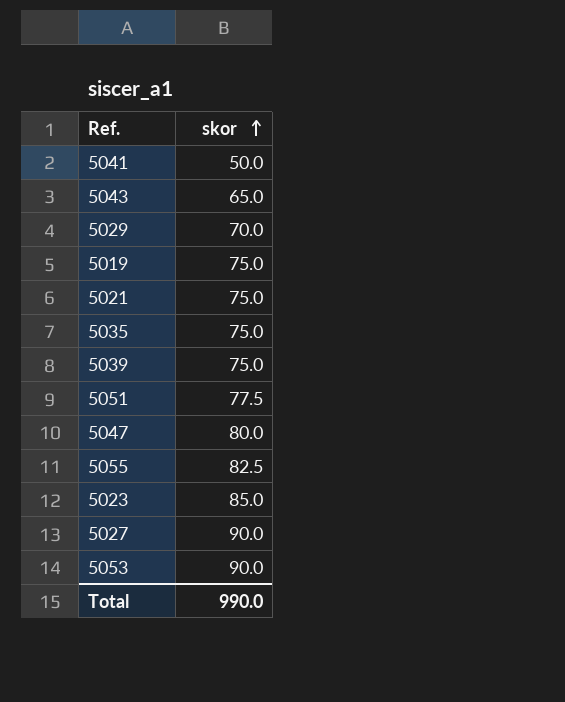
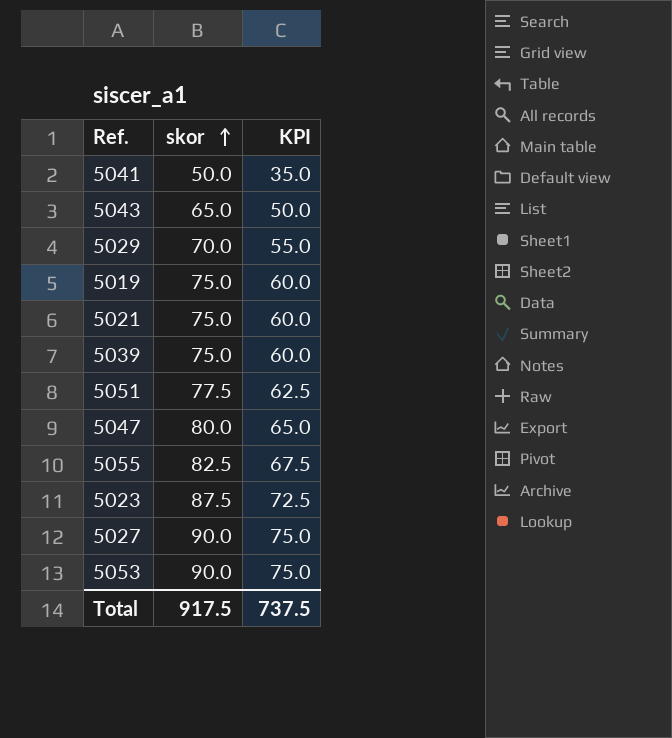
column KPI | formula: none -> [skor] - 15
row 5035: 75.0 -> none
5023 | skor: 85.0 -> 87.5
Total | skor: 990.0 -> 917.5

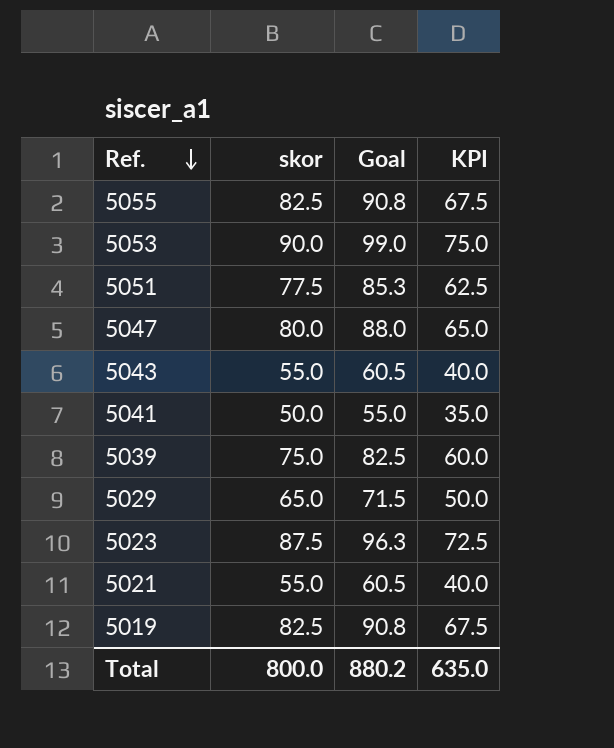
row order: skor ascending -> Ref. descending
column Goal | formula: none -> [skor] * 1.1
row 5027: 90.0 | 75.0 -> none
5043 | skor: 65.0 -> 55.0
5043 | KPI: 50.0 -> 40.0
5029 | skor: 70.0 -> 65.0
5029 | KPI: 55.0 -> 50.0
5021 | skor: 75.0 -> 55.0
5021 | KPI: 60.0 -> 40.0
5019 | skor: 75.0 -> 82.5
5019 | KPI: 60.0 -> 67.5
Total | skor: 917.5 -> 800.0
Total | KPI: 737.5 -> 635.0

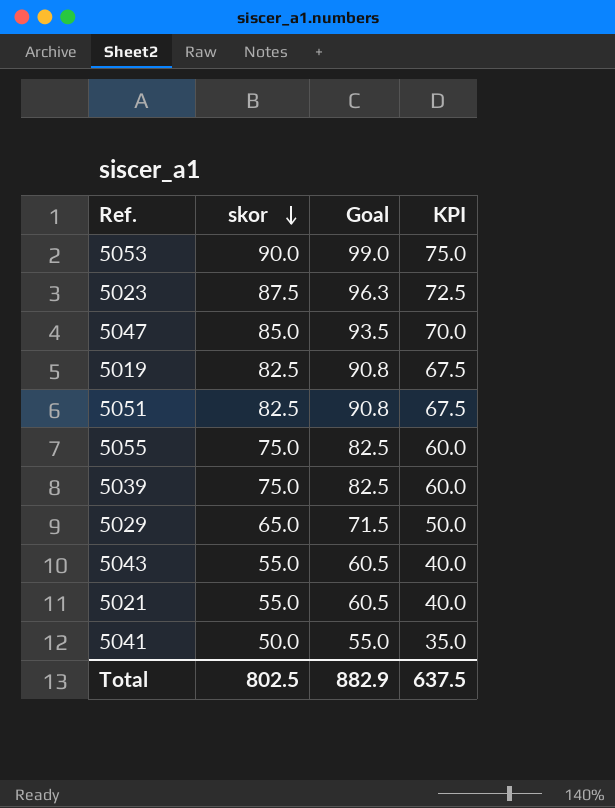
row order: Ref. descending -> skor descending
5047 | skor: 80.0 -> 85.0
5047 | Goal: 88.0 -> 93.5
5047 | KPI: 65.0 -> 70.0
5051 | skor: 77.5 -> 82.5
5051 | Goal: 85.3 -> 90.8
5051 | KPI: 62.5 -> 67.5
5055 | skor: 82.5 -> 75.0
5055 | Goal: 90.8 -> 82.5
5055 | KPI: 67.5 -> 60.0
Total | skor: 800.0 -> 802.5
Total | Goal: 880.2 -> 882.9
Total | KPI: 635.0 -> 637.5

